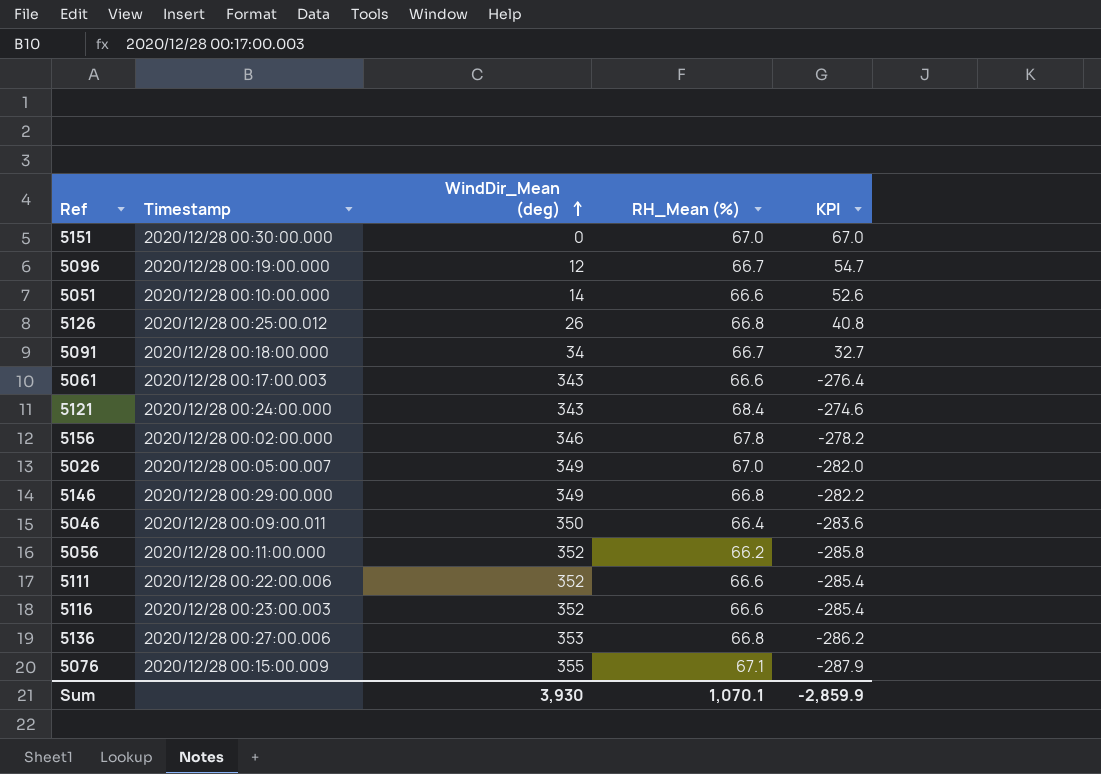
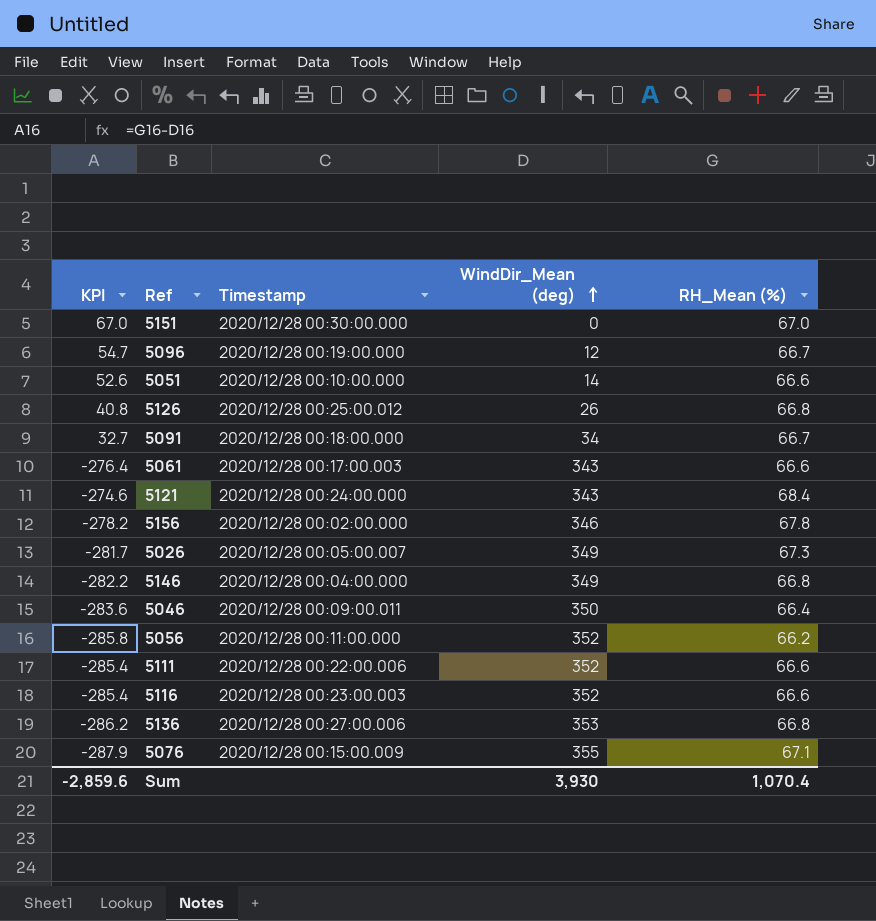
column KPI | position: 5 -> 1
5026 | KPI: -282.0 -> -281.7
5026 | RH_Mean (%): 67.0 -> 67.3
5146 | Timestamp: 2020/12/28 00:29:00.000 -> 2020/12/28 00:04:00.000
Sum | KPI: -2,859.9 -> -2,859.6
Sum | RH_Mean (%): 1,070.1 -> 1,070.4

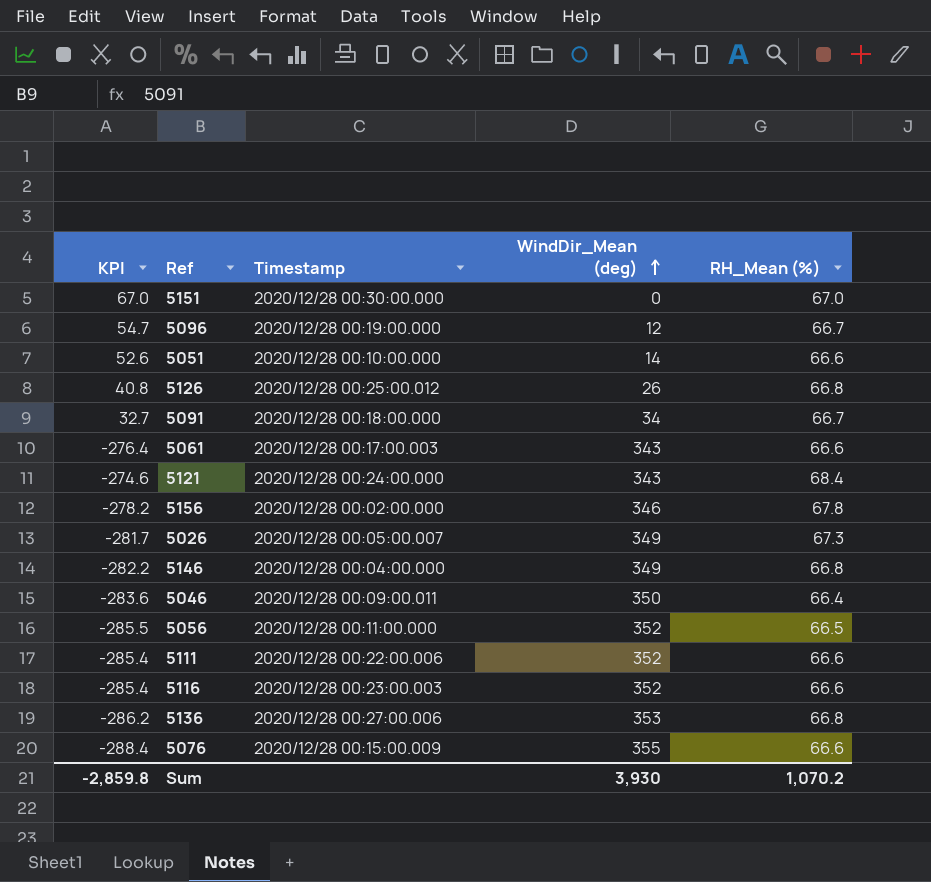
5056 | KPI: -285.8 -> -285.5
5056 | RH_Mean (%): 66.2 -> 66.5
5076 | KPI: -287.9 -> -288.4
5076 | RH_Mean (%): 67.1 -> 66.6
Sum | KPI: -2,859.6 -> -2,859.8
Sum | RH_Mean (%): 1,070.4 -> 1,070.2

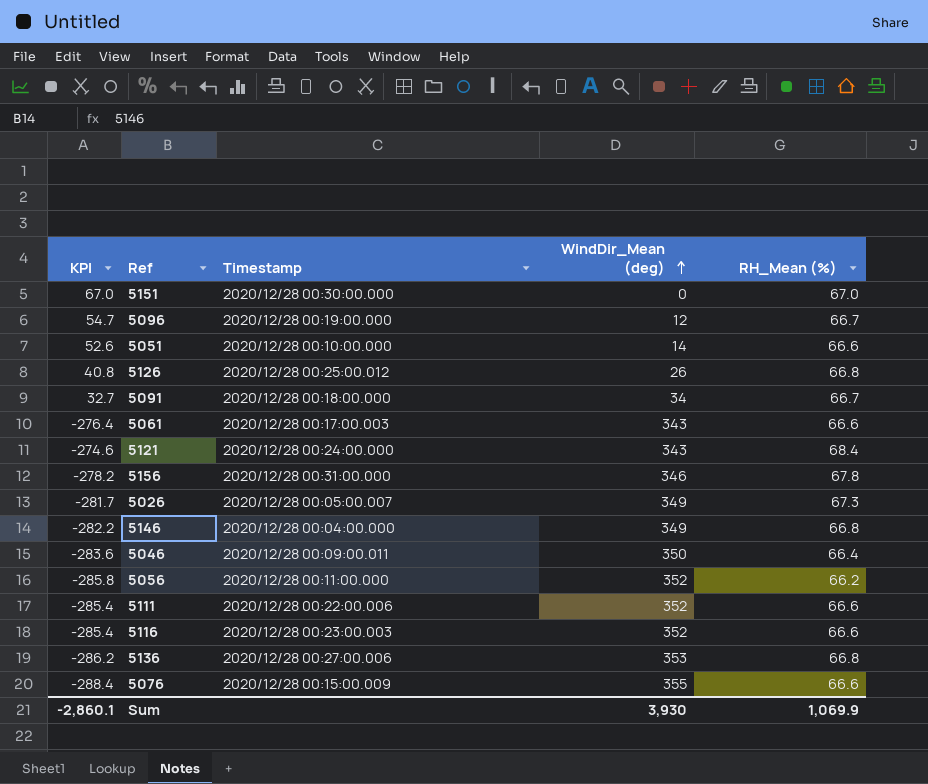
5156 | Timestamp: 2020/12/28 00:02:00.000 -> 2020/12/28 00:31:00.000
5056 | KPI: -285.5 -> -285.8
5056 | RH_Mean (%): 66.5 -> 66.2
Sum | KPI: -2,859.8 -> -2,860.1
Sum | RH_Mean (%): 1,070.2 -> 1,069.9

